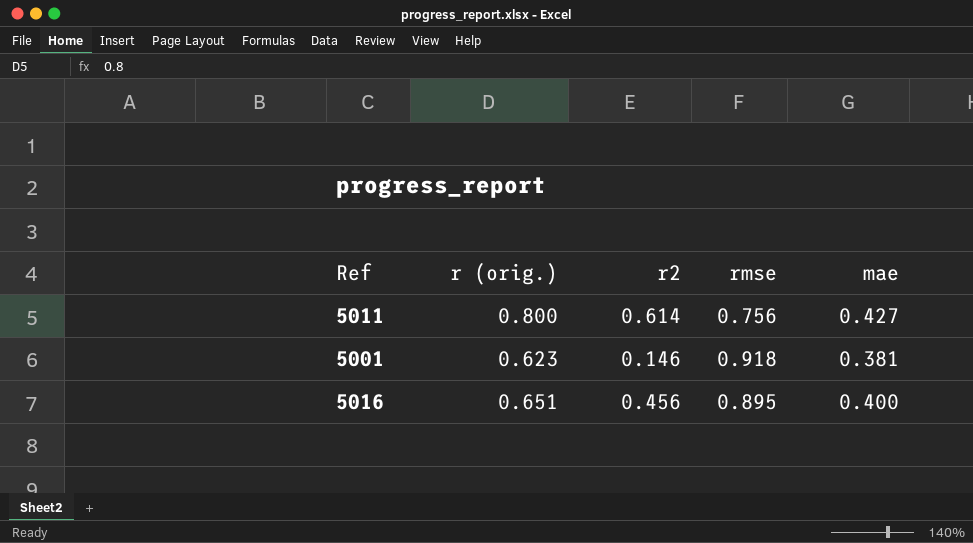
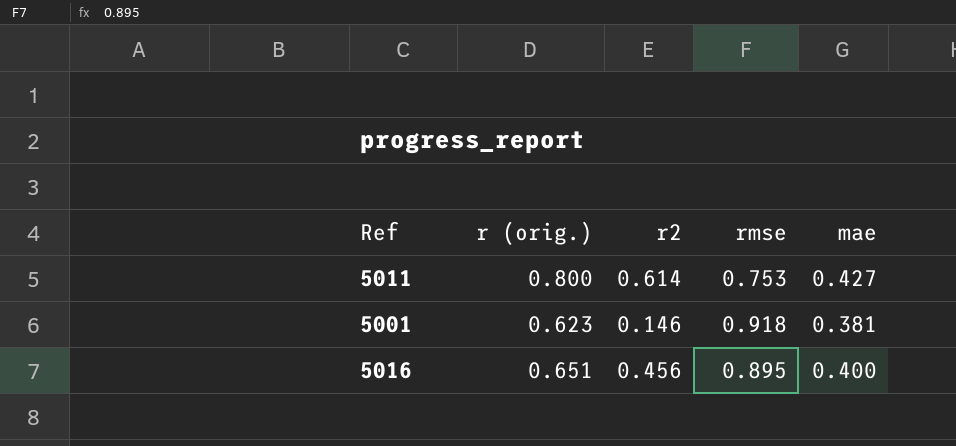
5011 | rmse: 0.756 -> 0.753

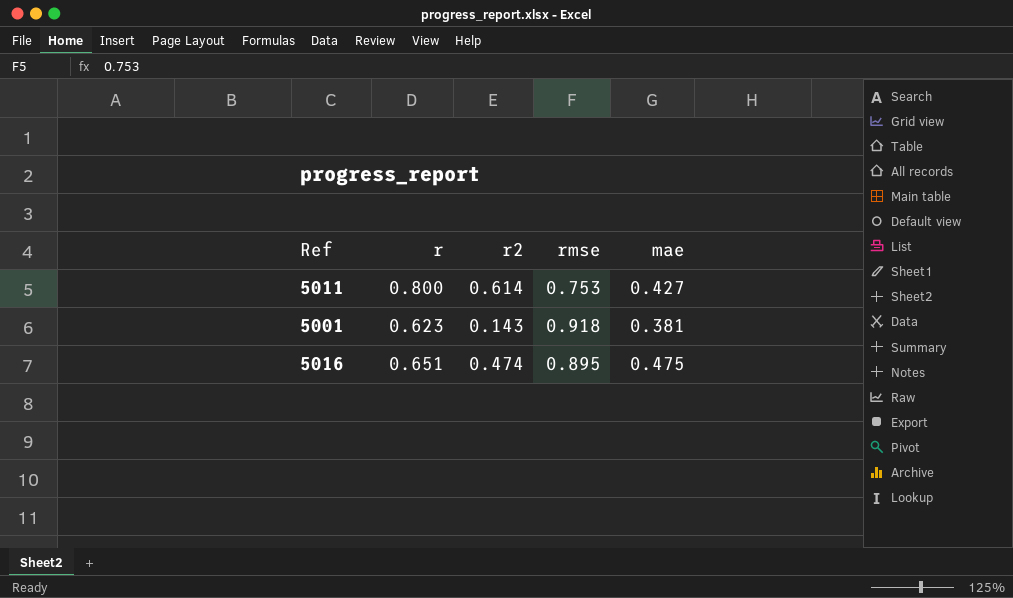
column name: r (orig.) -> r
5001 | r2: 0.146 -> 0.143
5016 | r2: 0.456 -> 0.474
5016 | mae: 0.400 -> 0.475

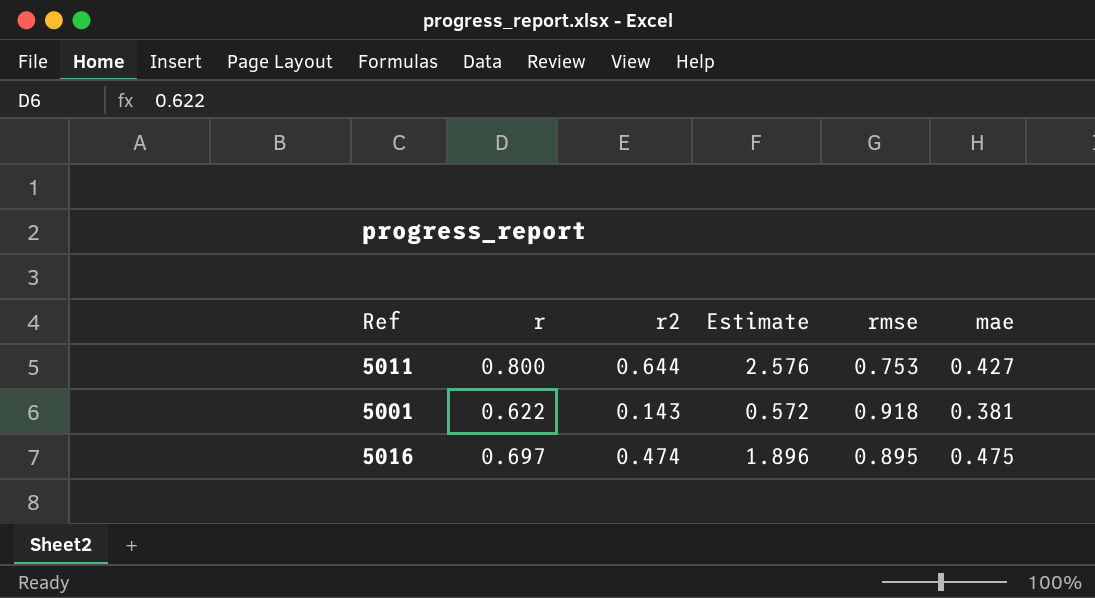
column Estimate | formula: none -> [r2] * 4
5011 | r2: 0.614 -> 0.644
5001 | r: 0.623 -> 0.622
5016 | r: 0.651 -> 0.697

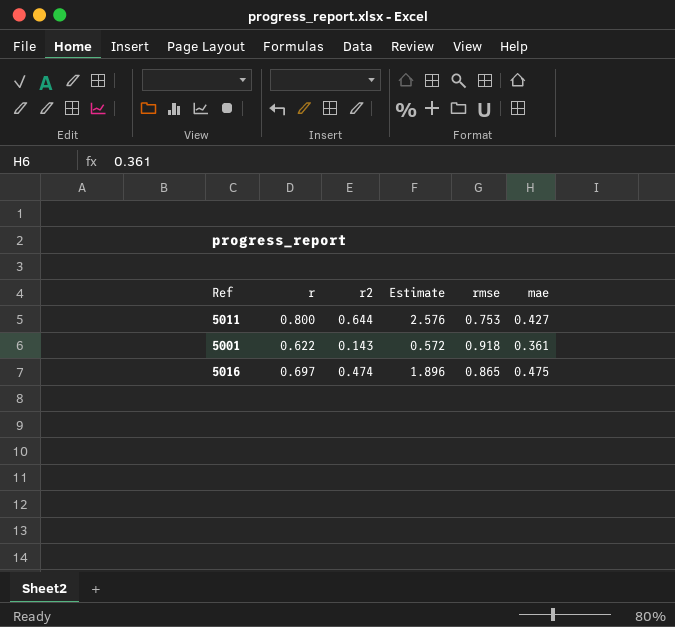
5001 | mae: 0.381 -> 0.361
5016 | rmse: 0.895 -> 0.865

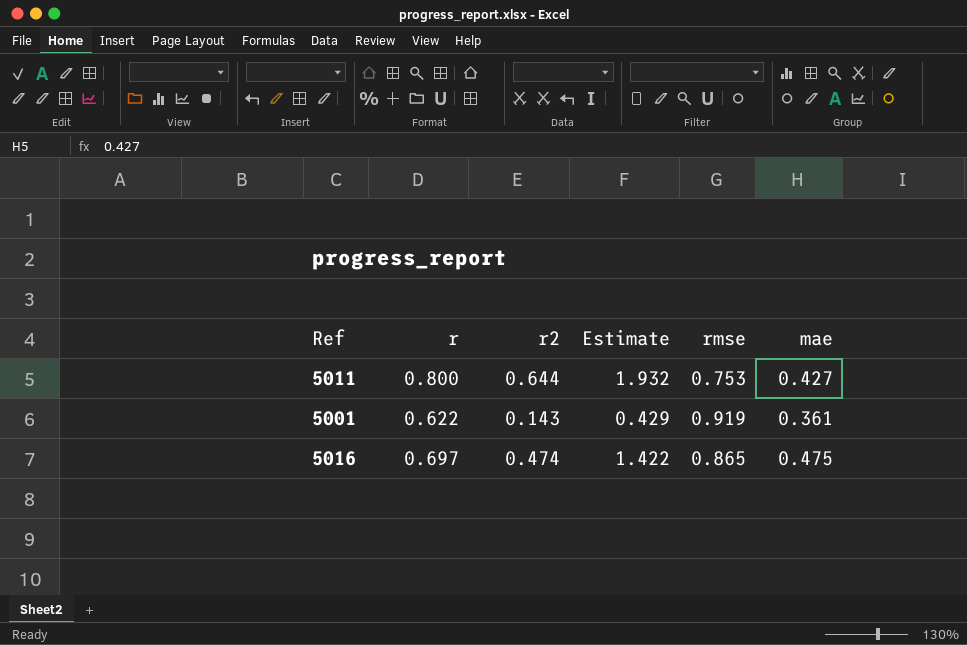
column Estimate | formula: [r2] * 4 -> [r2] * 3
5001 | rmse: 0.918 -> 0.919

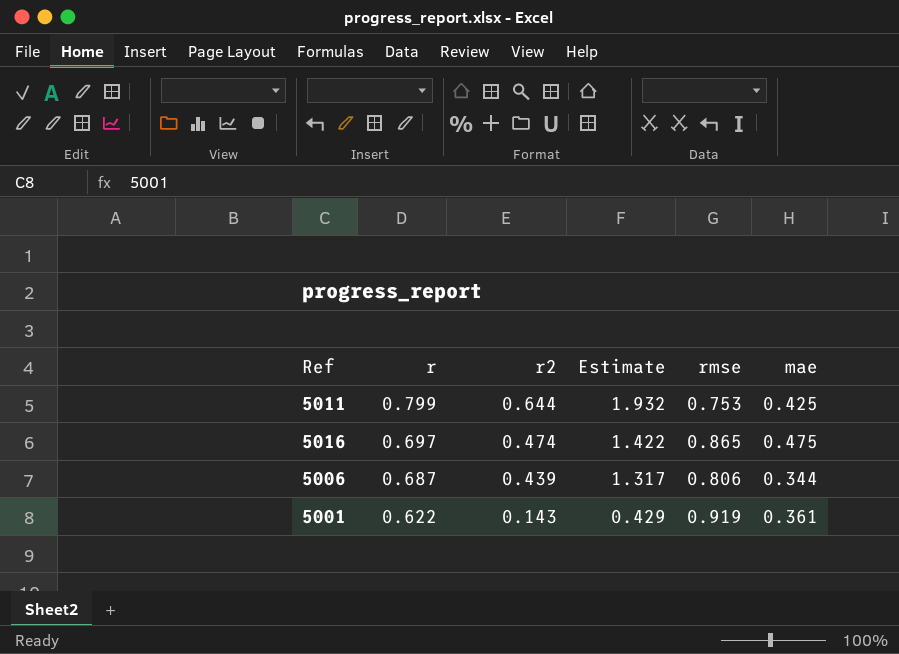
row order: none -> r descending
5011 | r: 0.800 -> 0.799
5011 | mae: 0.427 -> 0.425
row 5006: none -> 0.687 | 0.439 | 1.317 | 0.806 | 0.344

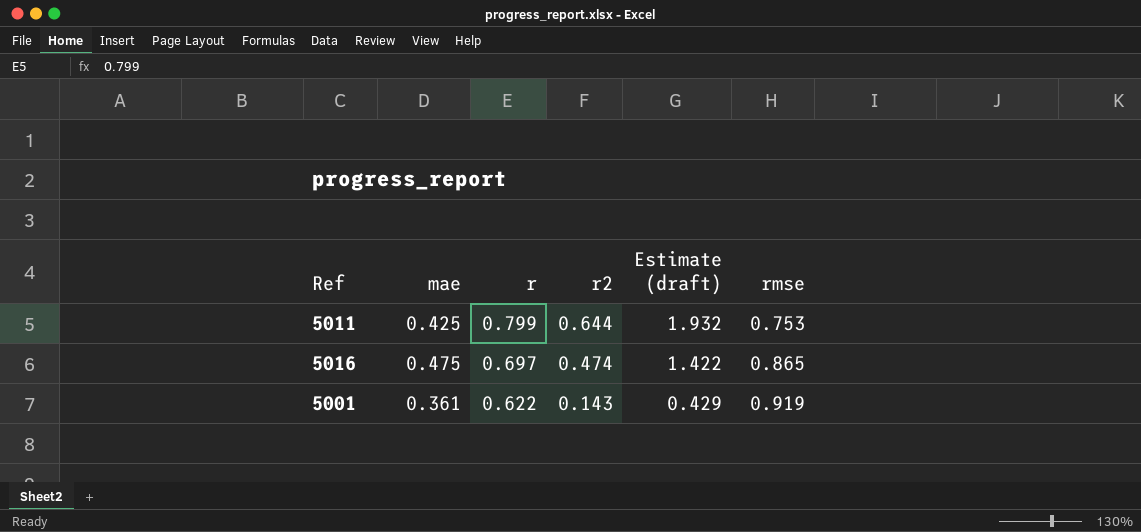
column mae | position: 6 -> 2
column name: Estimate -> Estimate (draft)
row 5006: 0.687 | 0.439 | 1.317 | 0.806 | 0.344 -> none

